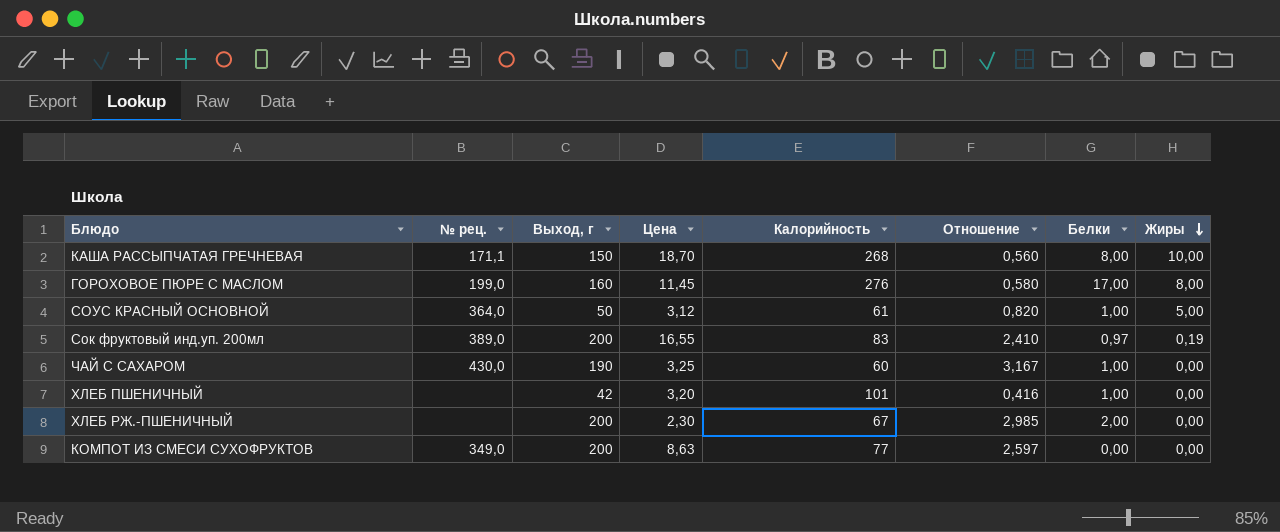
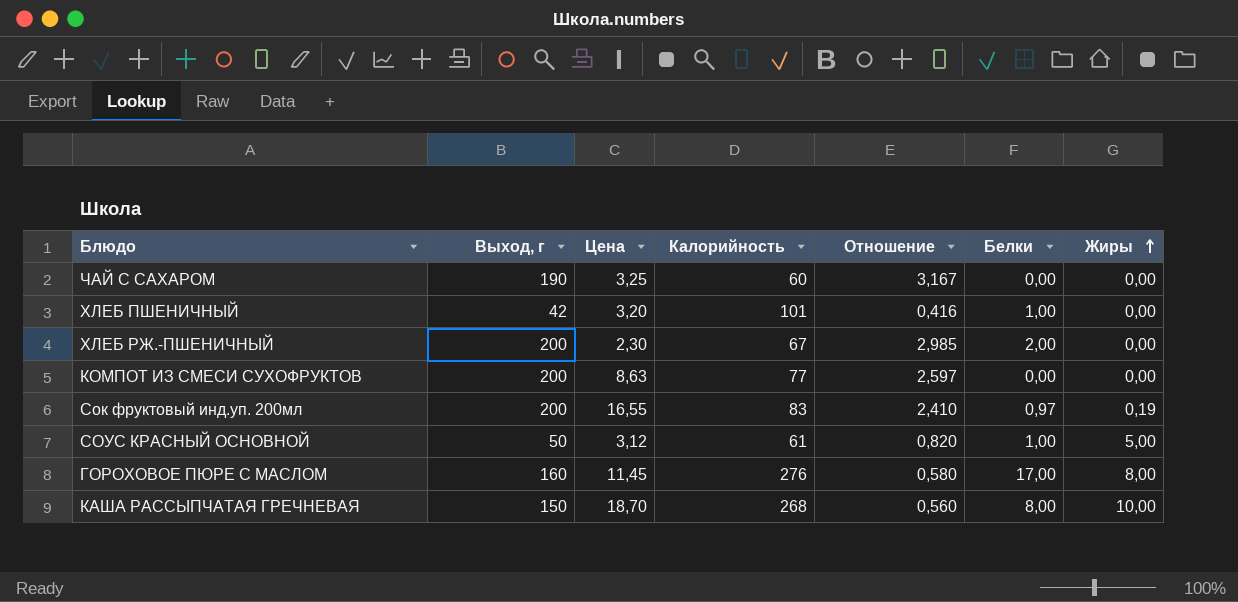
row order: Жиры descending -> Жиры ascending
column № рец. | position: 2 -> none
ЧАЙ С САХАРОМ | Белки: 1,00 -> 0,00

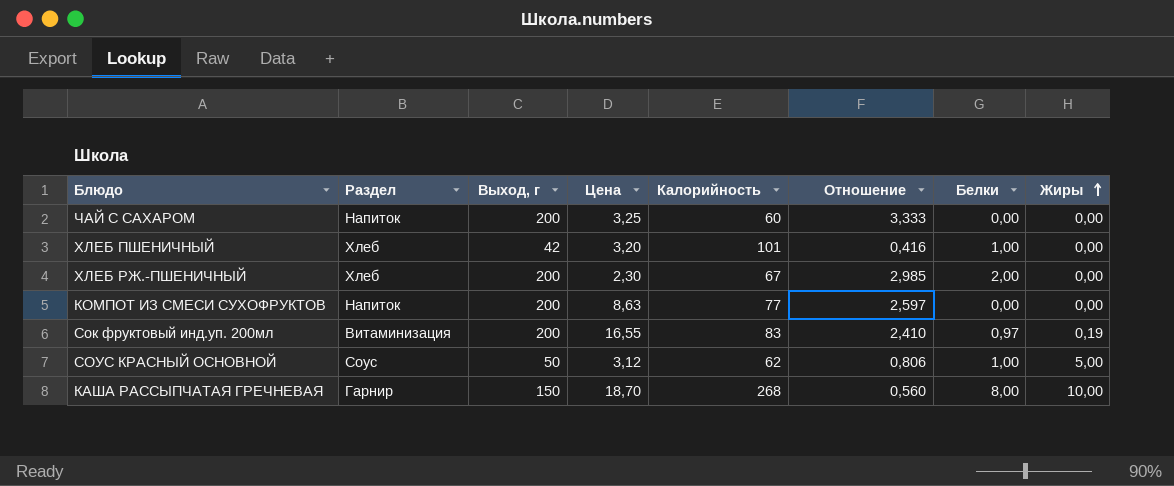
column Раздел | position: none -> 2
row ГОРОХОВОЕ ПЮРЕ С МАСЛОМ: 160 | 11,45 | 276 | 0,580 | 17,00 | 8,00 -> none
ЧАЙ С САХАРОМ | Выход, г: 190 -> 200
ЧАЙ С САХАРОМ | Отношение: 3,167 -> 3,333
СОУС КРАСНЫЙ ОСНОВНОЙ | Калорийность: 61 -> 62
СОУС КРАСНЫЙ ОСНОВНОЙ | Отношение: 0,820 -> 0,806

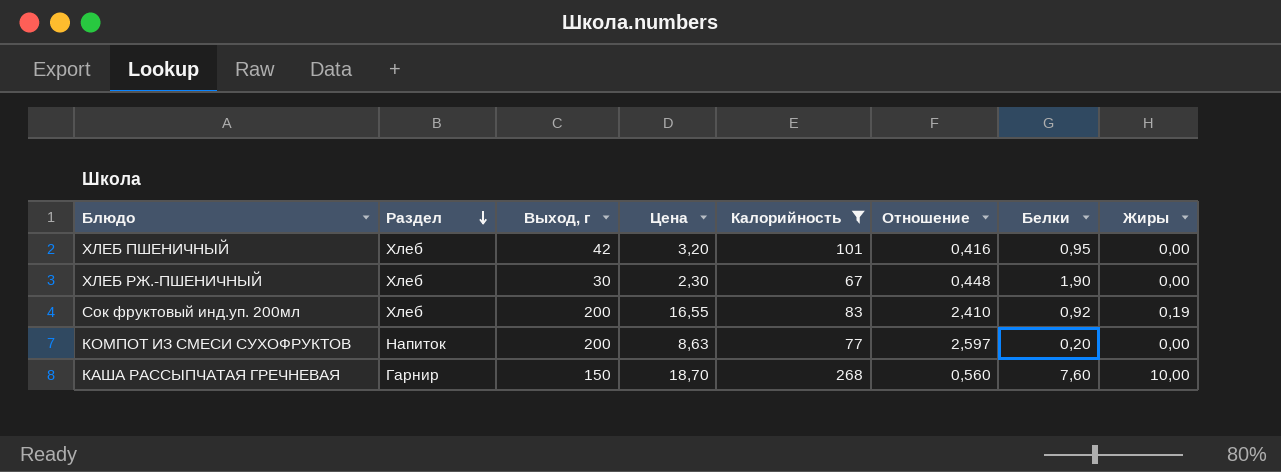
filter: none -> Калорийность >= 67
row order: Жиры ascending -> Раздел descending
ХЛЕБ ПШЕНИЧНЫЙ | Белки: 1,00 -> 0,95
ХЛЕБ РЖ.-ПШЕНИЧНЫЙ | Выход, г: 200 -> 30
ХЛЕБ РЖ.-ПШЕНИЧНЫЙ | Отношение: 2,985 -> 0,448
ХЛЕБ РЖ.-ПШЕНИЧНЫЙ | Белки: 2,00 -> 1,90
Сок фруктовый инд.уп. 200мл | Раздел: Витаминизация -> Хлеб
Сок фруктовый инд.уп. 200мл | Белки: 0,97 -> 0,92
КОМПОТ ИЗ СМЕСИ СУХОФРУКТОВ | Белки: 0,00 -> 0,20
КАША РАССЫПЧАТАЯ ГРЕЧНЕВАЯ | Белки: 8,00 -> 7,60

